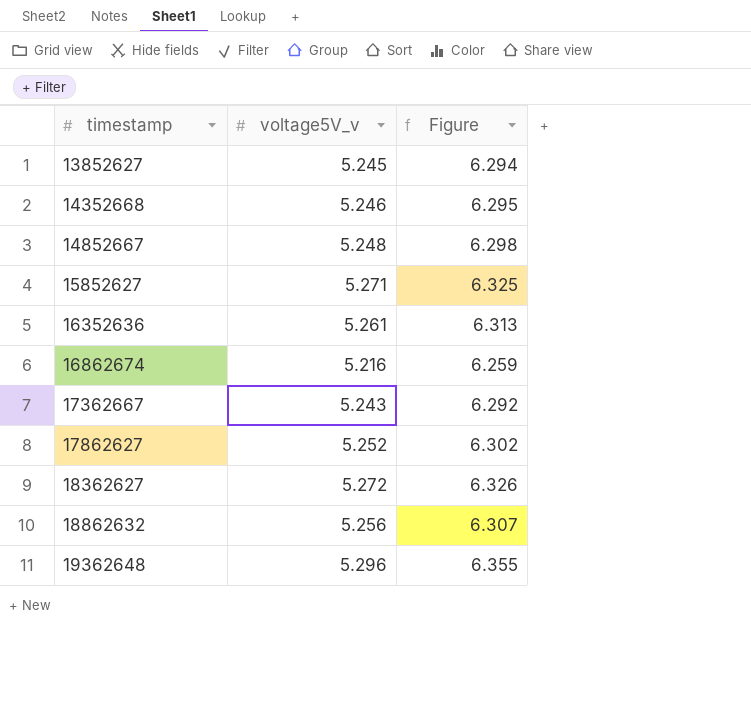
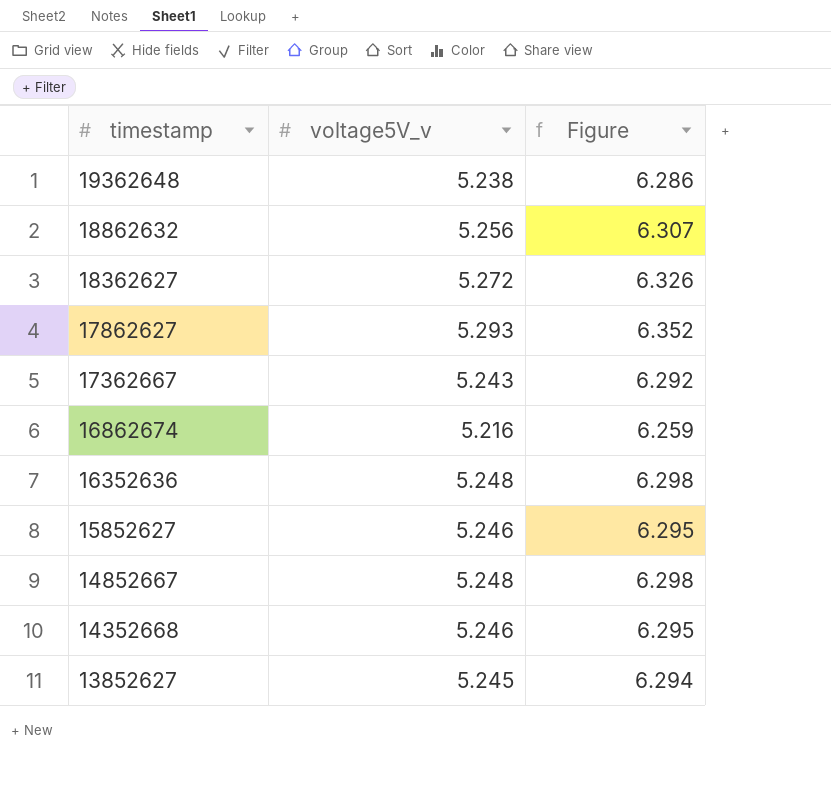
row order: timestamp ascending -> timestamp descending
19362648 | voltage5V_v: 5.296 -> 5.238
19362648 | Figure: 6.355 -> 6.286
17862627 | voltage5V_v: 5.252 -> 5.293
17862627 | Figure: 6.302 -> 6.352
16352636 | voltage5V_v: 5.261 -> 5.248
16352636 | Figure: 6.313 -> 6.298
15852627 | voltage5V_v: 5.271 -> 5.246
15852627 | Figure: 6.325 -> 6.295

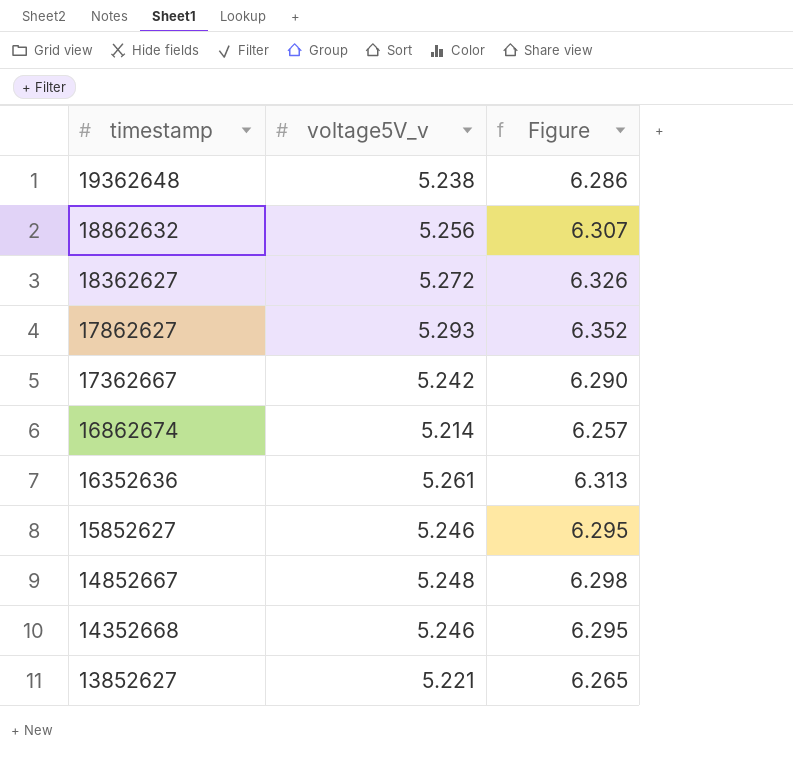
17362667 | voltage5V_v: 5.243 -> 5.242
17362667 | Figure: 6.292 -> 6.290
16862674 | voltage5V_v: 5.216 -> 5.214
16862674 | Figure: 6.259 -> 6.257
16352636 | voltage5V_v: 5.248 -> 5.261
16352636 | Figure: 6.298 -> 6.313
13852627 | voltage5V_v: 5.245 -> 5.221
13852627 | Figure: 6.294 -> 6.265

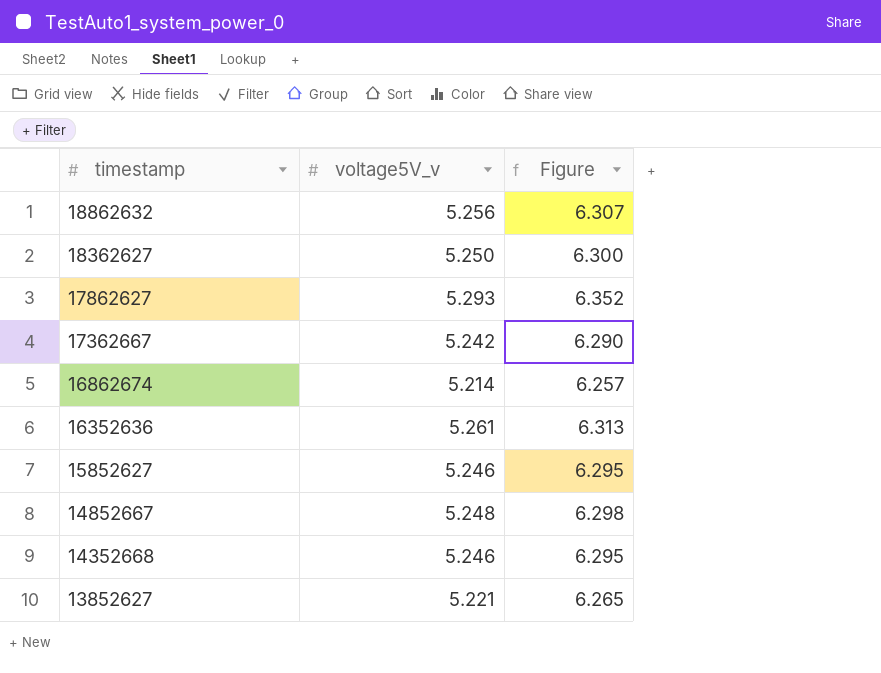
row 19362648: 5.238 | 6.286 -> none
18362627 | voltage5V_v: 5.272 -> 5.250
18362627 | Figure: 6.326 -> 6.300

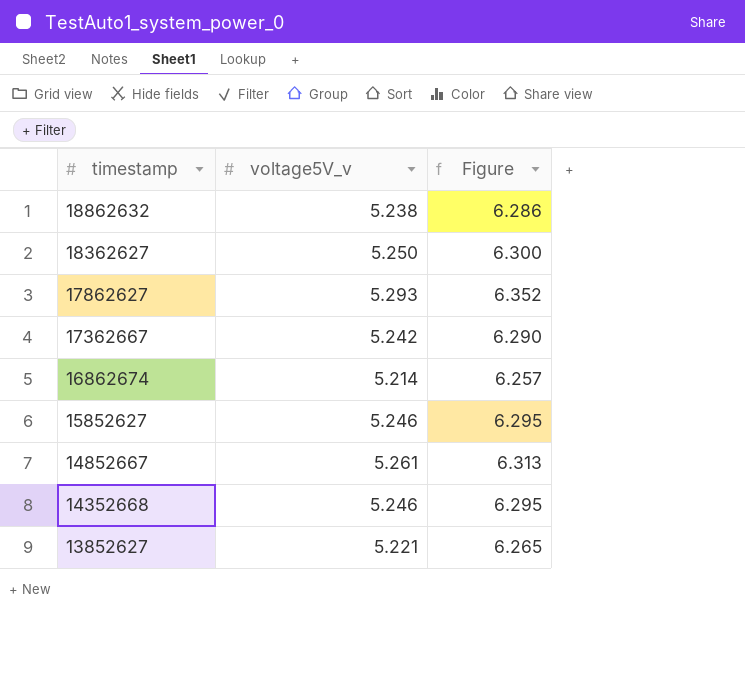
row 16352636: 5.261 | 6.313 -> none
18862632 | voltage5V_v: 5.256 -> 5.238
18862632 | Figure: 6.307 -> 6.286
14852667 | voltage5V_v: 5.248 -> 5.261
14852667 | Figure: 6.298 -> 6.313

